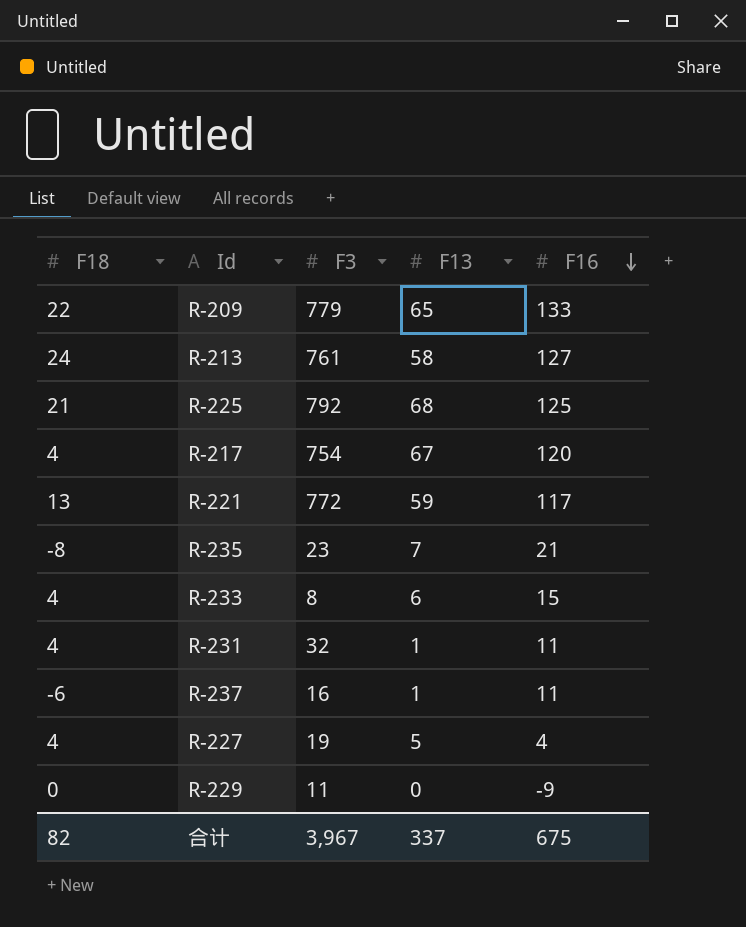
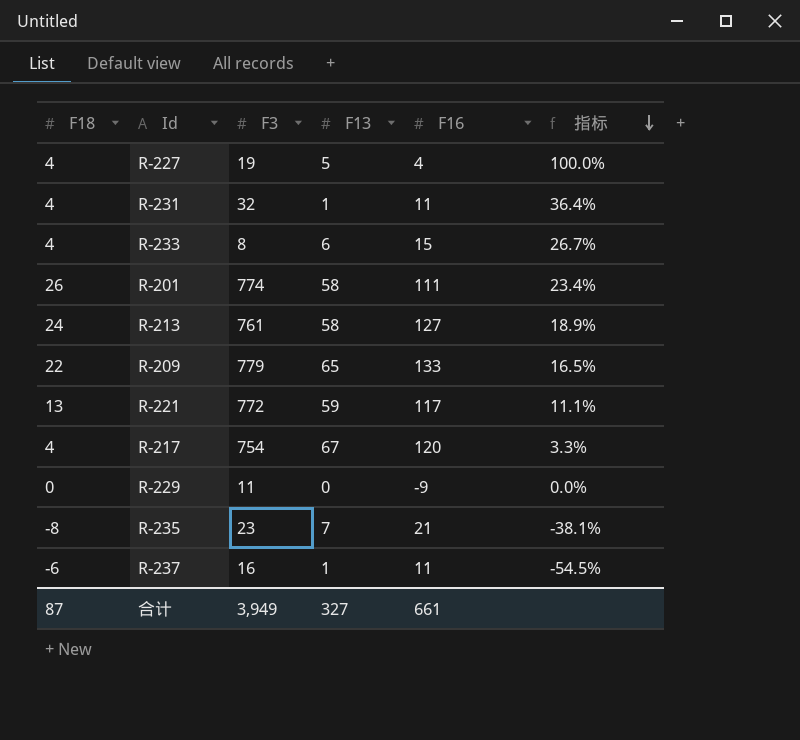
row order: F16 descending -> 指标 descending
column 指标 | formula: none -> [F18] / [F16]
row R-225: 21 | 792 | 68 | 125 -> none
row R-201: none -> 26 | 774 | 58 | 111 | 23.4%
合计 | F18: 82 -> 87
合计 | F3: 3,967 -> 3,949
合计 | F13: 337 -> 327
合计 | F16: 675 -> 661

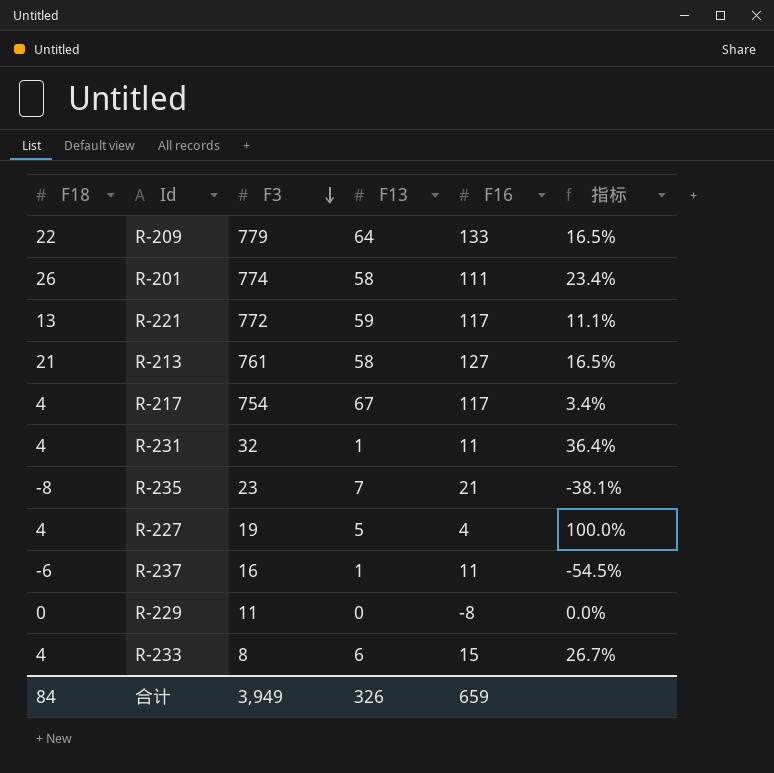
row order: 指标 descending -> F3 descending
R-209 | F13: 65 -> 64
R-213 | F18: 24 -> 21
R-213 | 指标: 18.9% -> 16.5%
R-217 | F16: 120 -> 117
R-217 | 指标: 3.3% -> 3.4%
R-229 | F16: -9 -> -8
合计 | F18: 87 -> 84
合计 | F13: 327 -> 326
合计 | F16: 661 -> 659

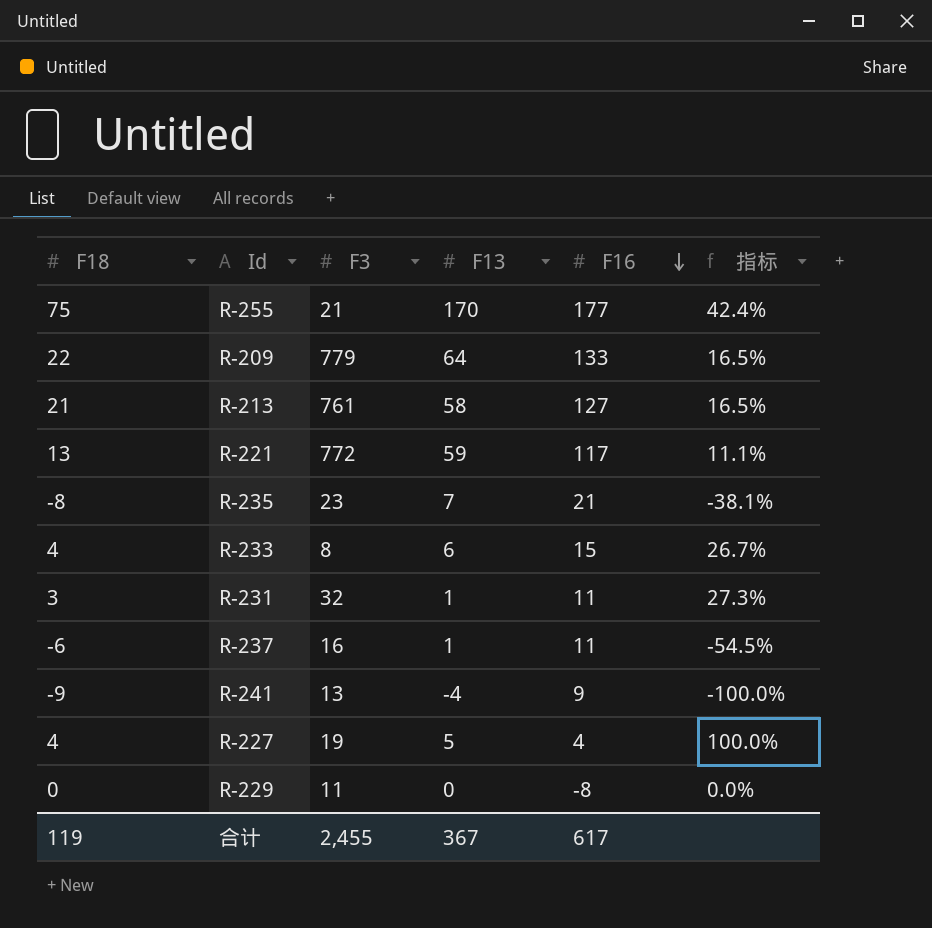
row order: F3 descending -> F16 descending
row R-201: 26 | 774 | 58 | 111 | 23.4% -> none
row R-217: 4 | 754 | 67 | 117 | 3.4% -> none
row R-255: none -> 75 | 21 | 170 | 177 | 42.4%
R-231 | F18: 4 -> 3
R-231 | 指标: 36.4% -> 27.3%
row R-241: none -> -9 | 13 | -4 | 9 | -100.0%
合计 | F18: 84 -> 119
合计 | F3: 3,949 -> 2,455
合计 | F13: 326 -> 367
合计 | F16: 659 -> 617

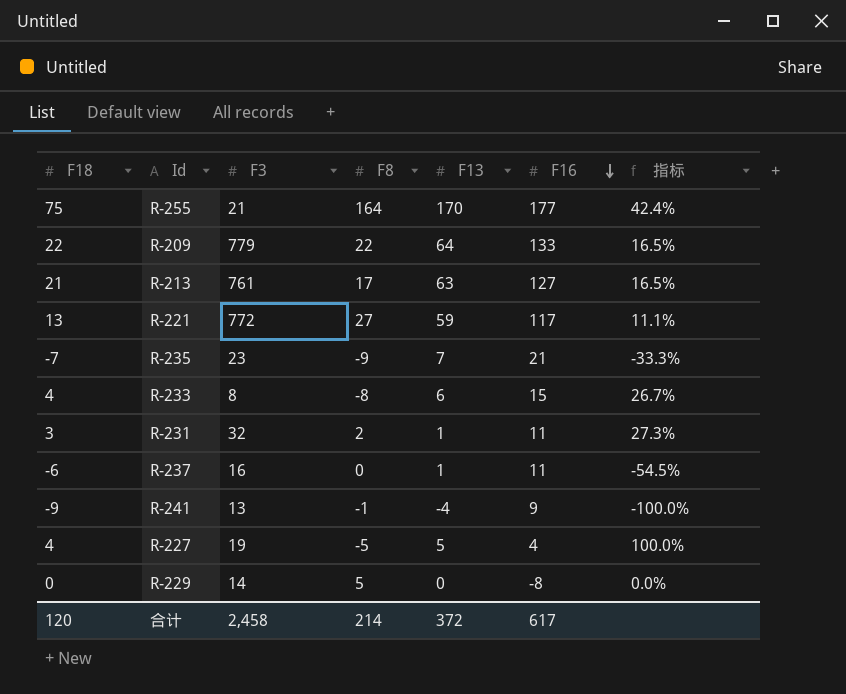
column F8 | position: none -> 4
R-213 | F13: 58 -> 63
R-235 | F18: -8 -> -7
R-235 | 指标: -38.1% -> -33.3%
R-229 | F3: 11 -> 14
合计 | F18: 119 -> 120
合计 | F3: 2,455 -> 2,458
合计 | F13: 367 -> 372

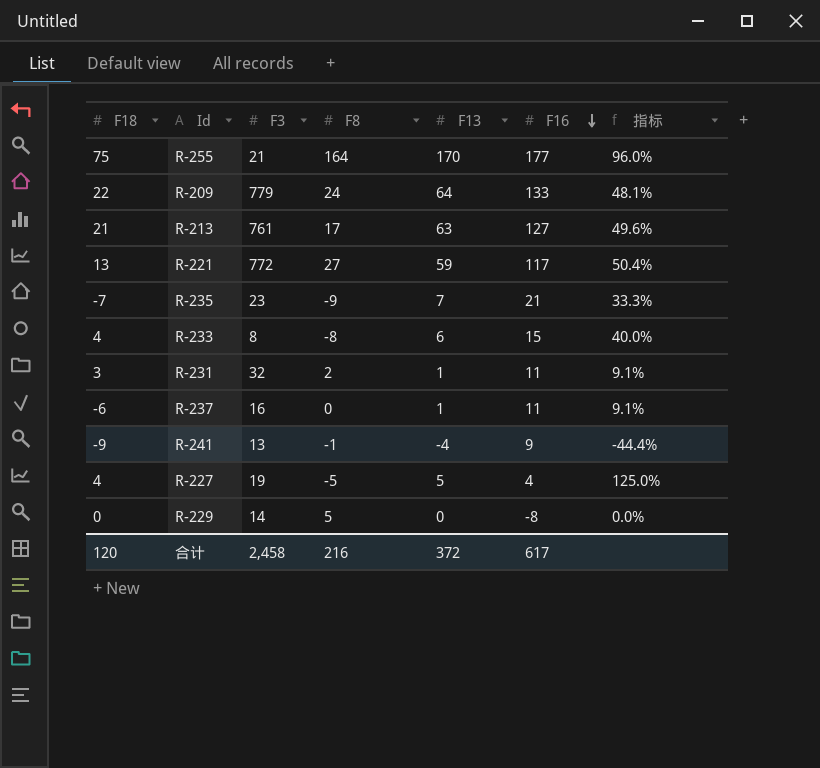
column 指标 | formula: [F18] / [F16] -> [F13] / [F16]
R-209 | F8: 22 -> 24
合计 | F8: 214 -> 216

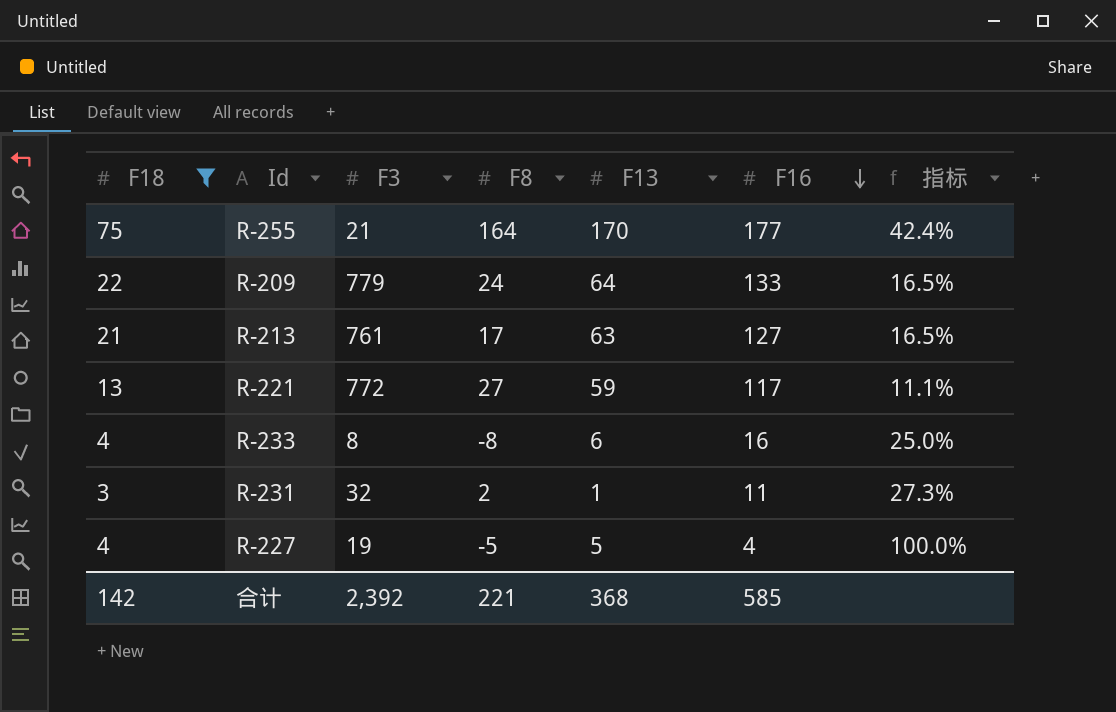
filter: none -> F18 >= 3
column 指标 | formula: [F13] / [F16] -> [F18] / [F16]
R-233 | F16: 15 -> 16
合计 | F18: 120 -> 142
合计 | F3: 2,458 -> 2,392
合计 | F8: 216 -> 221
合计 | F13: 372 -> 368
合计 | F16: 617 -> 585

